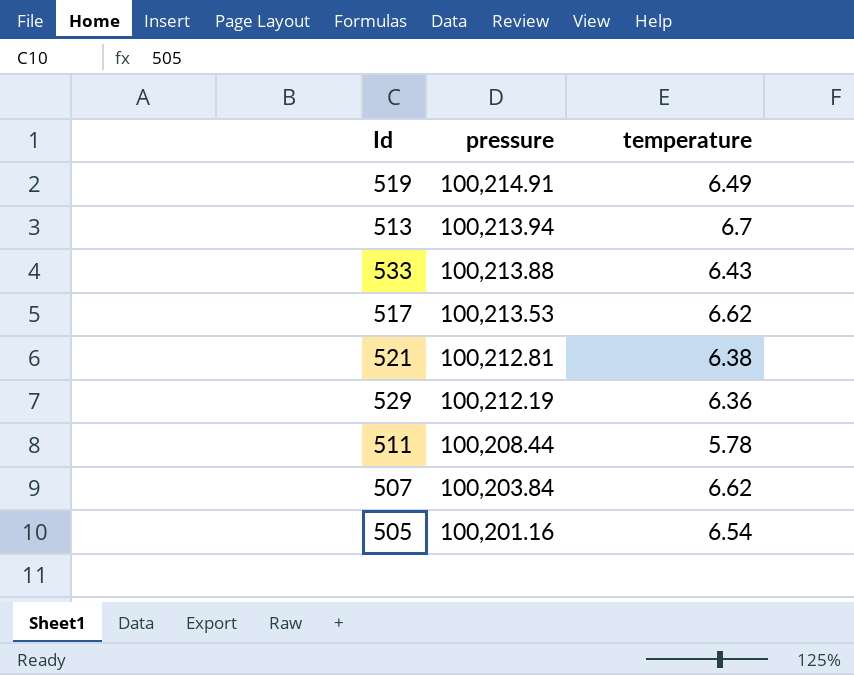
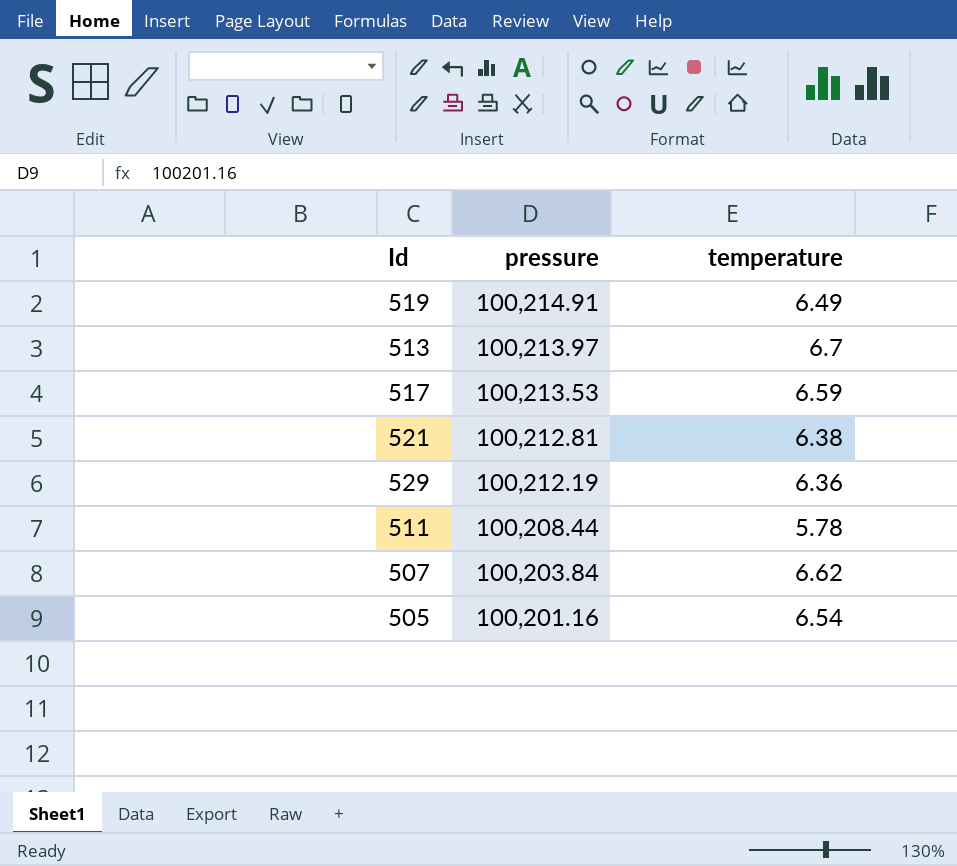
row 533: 100,213.88 | 6.43 -> none
513 | pressure: 100,213.94 -> 100,213.97
517 | temperature: 6.62 -> 6.59

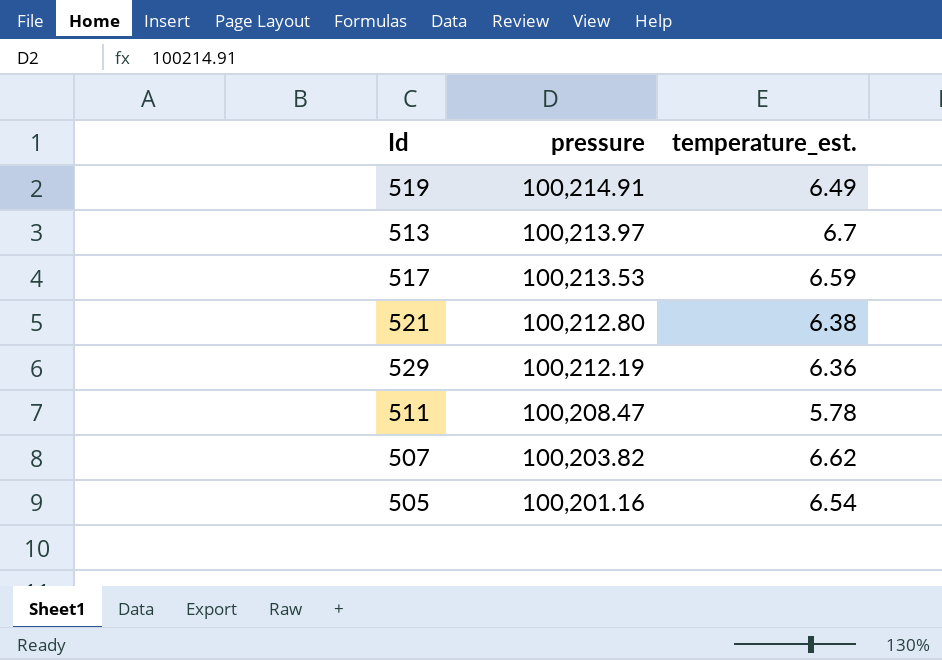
column name: temperature -> temperature_est.
521 | pressure: 100,212.81 -> 100,212.80
511 | pressure: 100,208.44 -> 100,208.47
507 | pressure: 100,203.84 -> 100,203.82

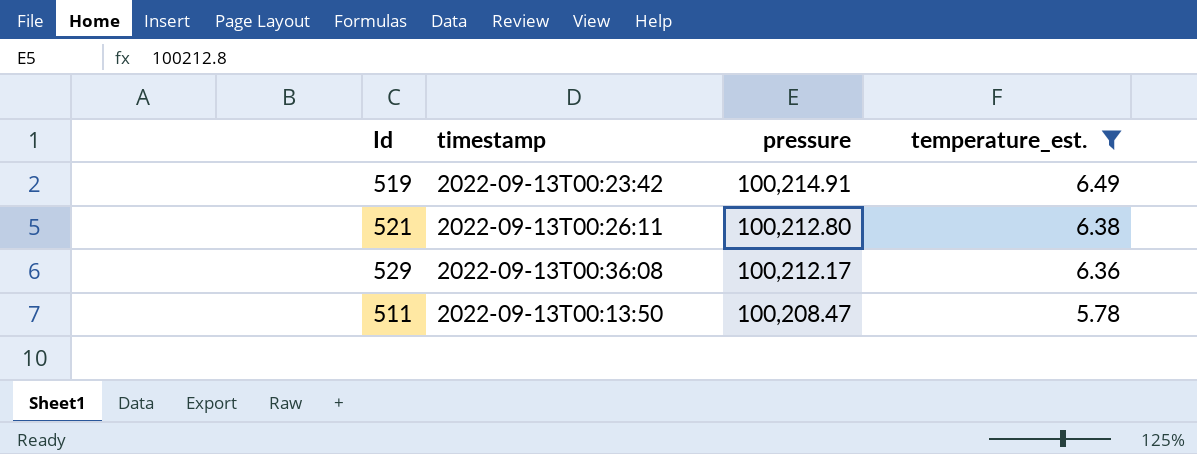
filter: none -> temperature_est. <= 6.49
column timestamp | position: none -> 2
529 | pressure: 100,212.19 -> 100,212.17

